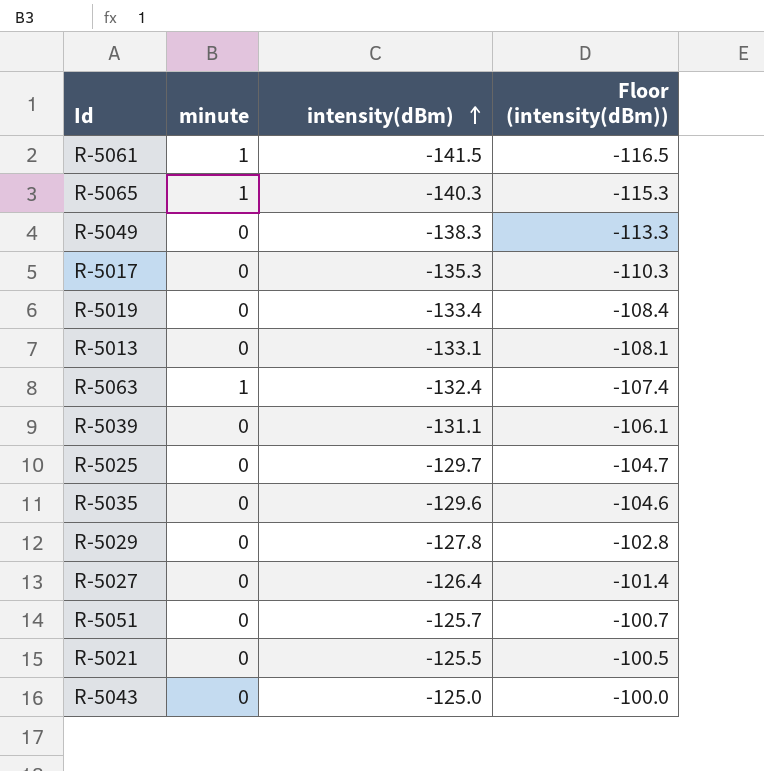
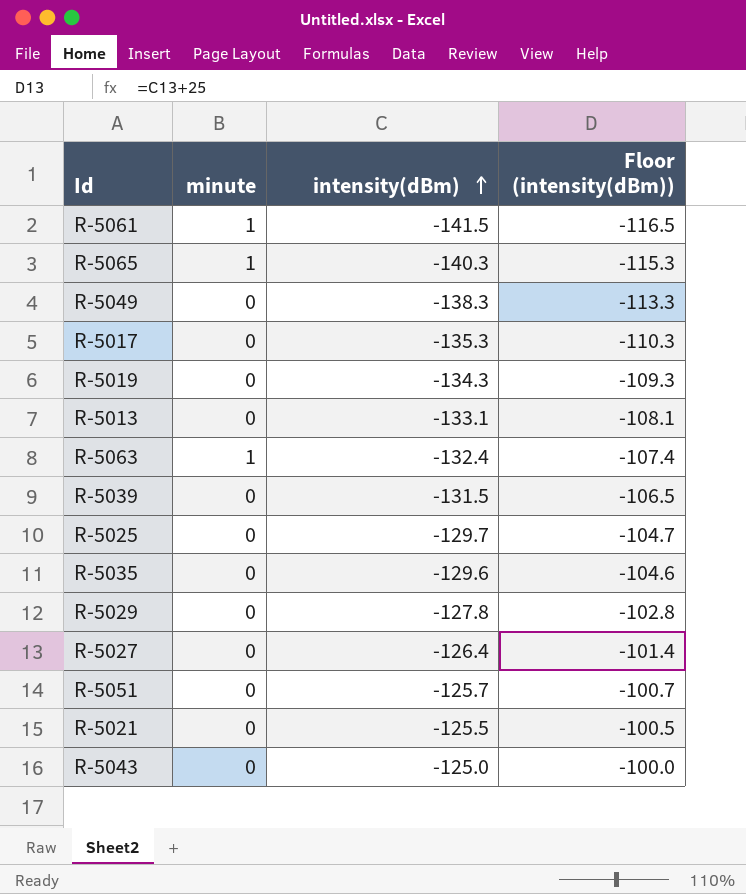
R-5019 | intensity(dBm): -133.4 -> -134.3
R-5019 | Floor (intensity(dBm)): -108.4 -> -109.3
R-5039 | intensity(dBm): -131.1 -> -131.5
R-5039 | Floor (intensity(dBm)): -106.1 -> -106.5

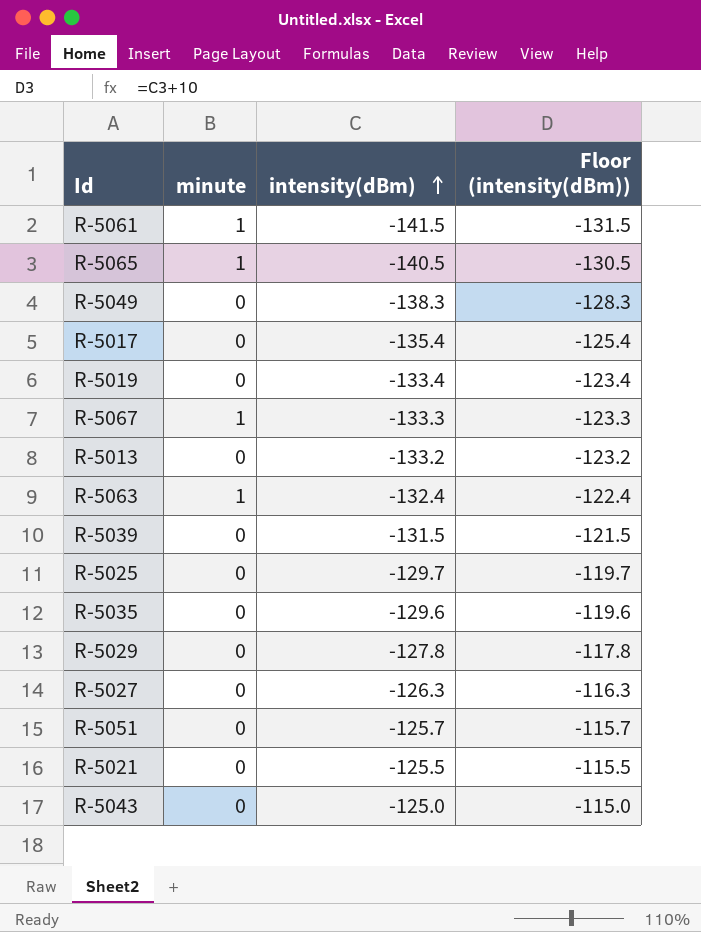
column Floor (intensity(dBm)) | formula: [intensity(dBm)] + 25 -> [intensity(dBm)] + 10
R-5065 | intensity(dBm): -140.3 -> -140.5
R-5017 | intensity(dBm): -135.3 -> -135.4
R-5019 | intensity(dBm): -134.3 -> -133.4
row R-5067: none -> 1 | -133.3 | -123.3
R-5013 | intensity(dBm): -133.1 -> -133.2
R-5027 | intensity(dBm): -126.4 -> -126.3

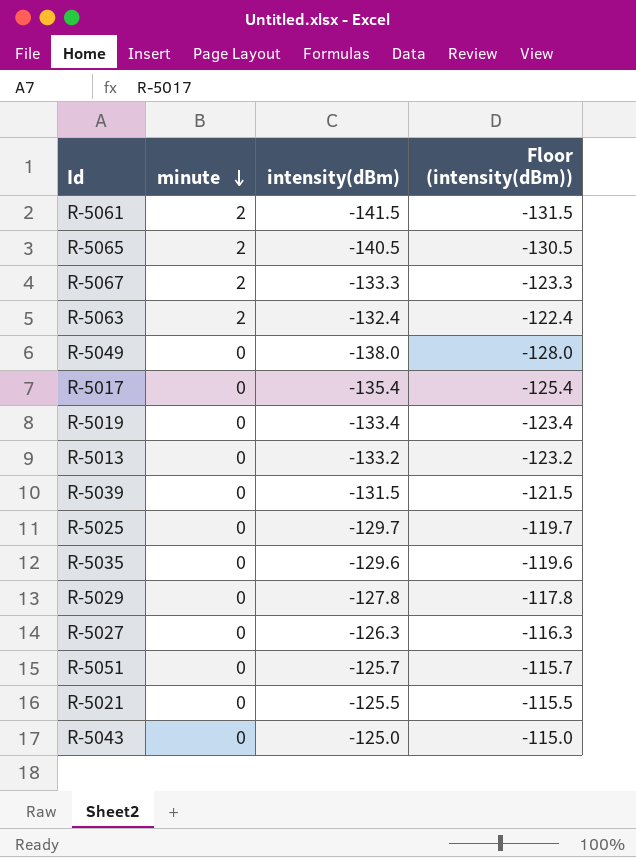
row order: intensity(dBm) ascending -> minute descending
R-5061 | minute: 1 -> 2
R-5065 | minute: 1 -> 2
R-5067 | minute: 1 -> 2
R-5063 | minute: 1 -> 2
R-5049 | intensity(dBm): -138.3 -> -138.0
R-5049 | Floor (intensity(dBm)): -128.3 -> -128.0

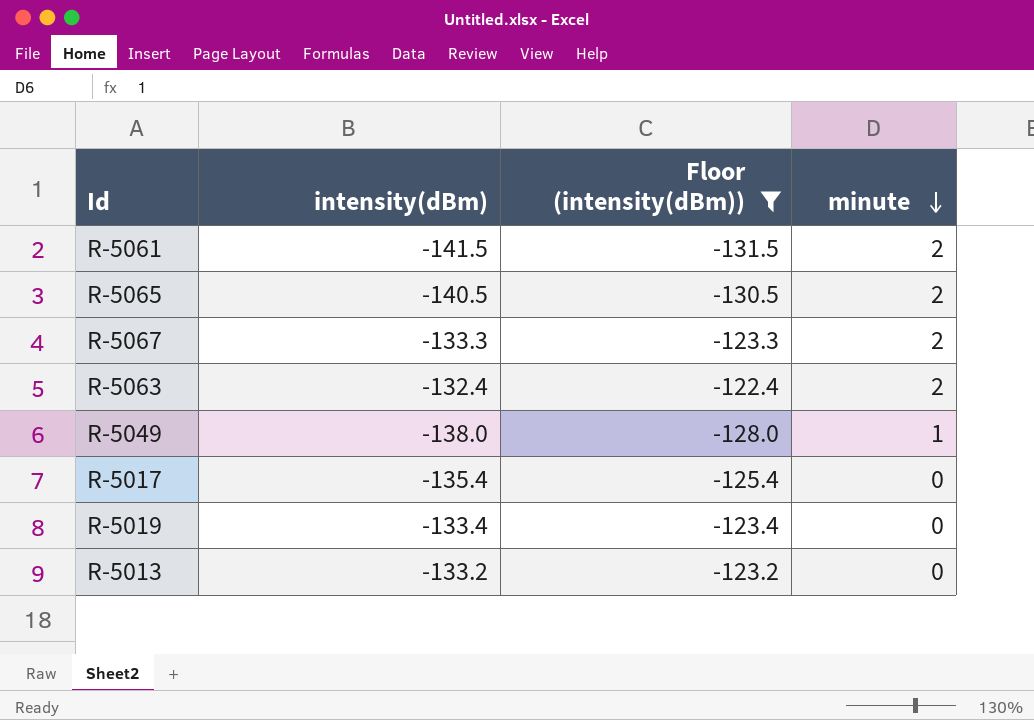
filter: none -> Floor (intensity(dBm)) <= -122.4
column minute | position: 2 -> 4
R-5049 | minute: 0 -> 1

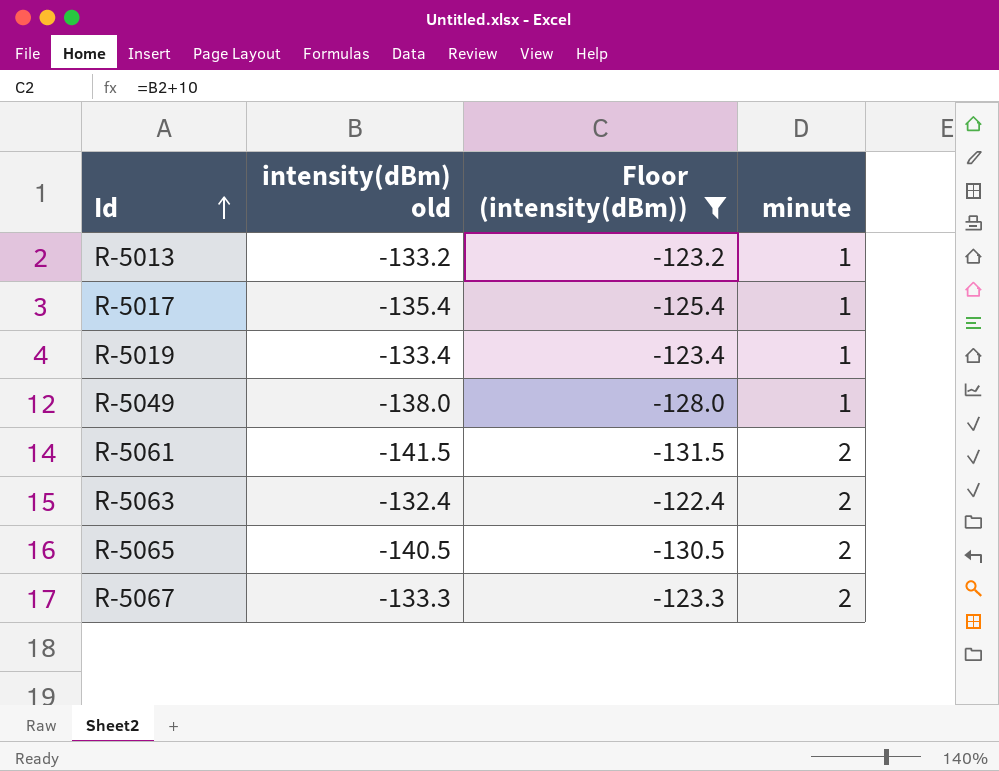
row order: minute descending -> Id ascending
column name: intensity(dBm) -> intensity(dBm) old
R-5013 | minute: 0 -> 1
R-5017 | minute: 0 -> 1
R-5019 | minute: 0 -> 1

